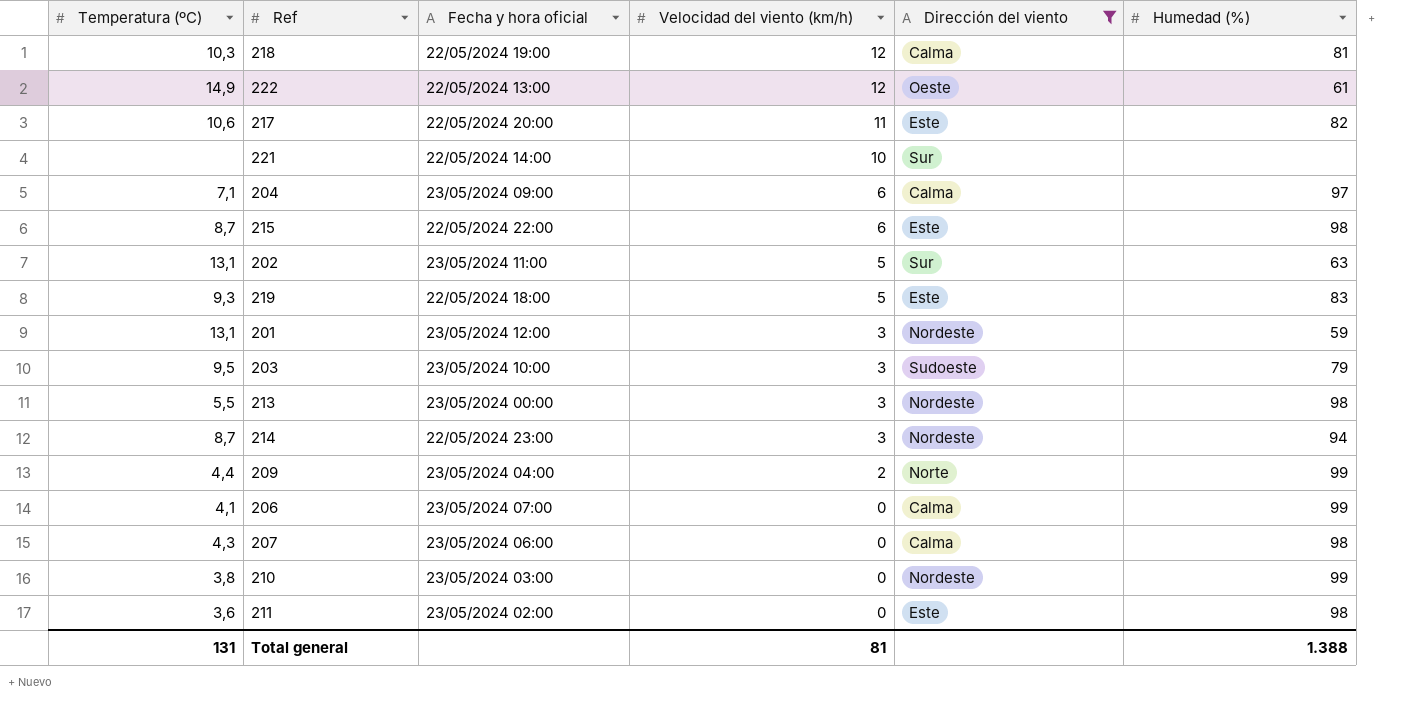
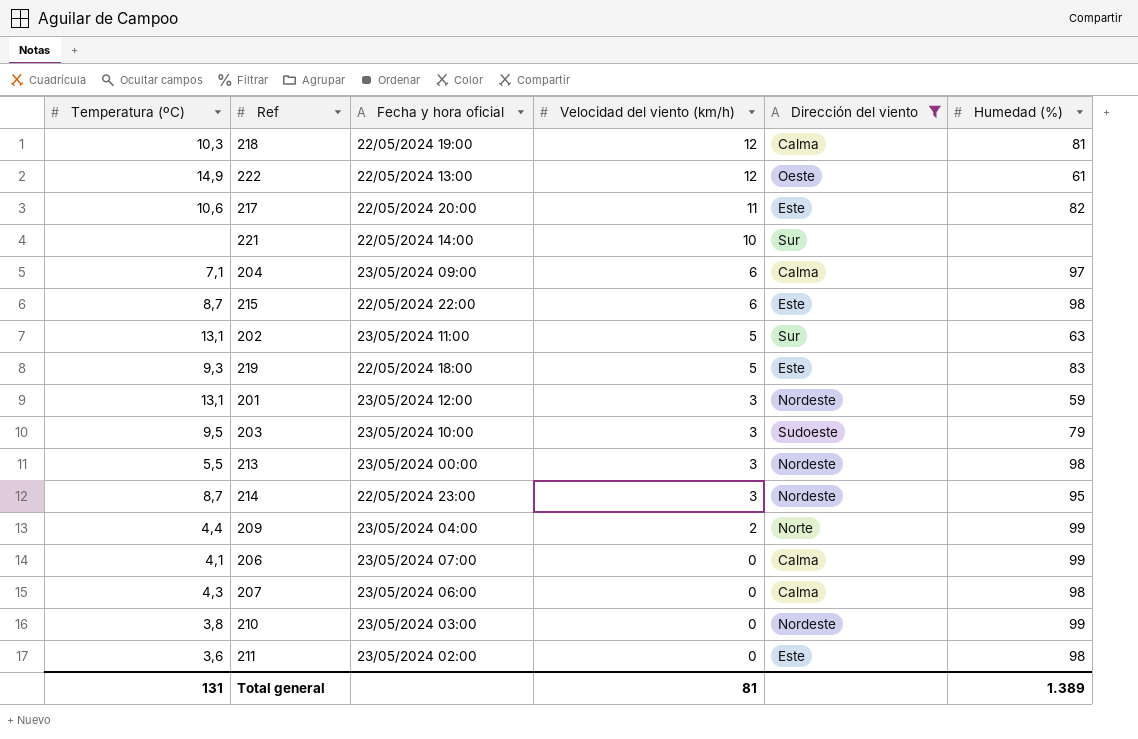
214 | Humedad (%): 94 -> 95
Total general | Humedad (%): 1.388 -> 1.389

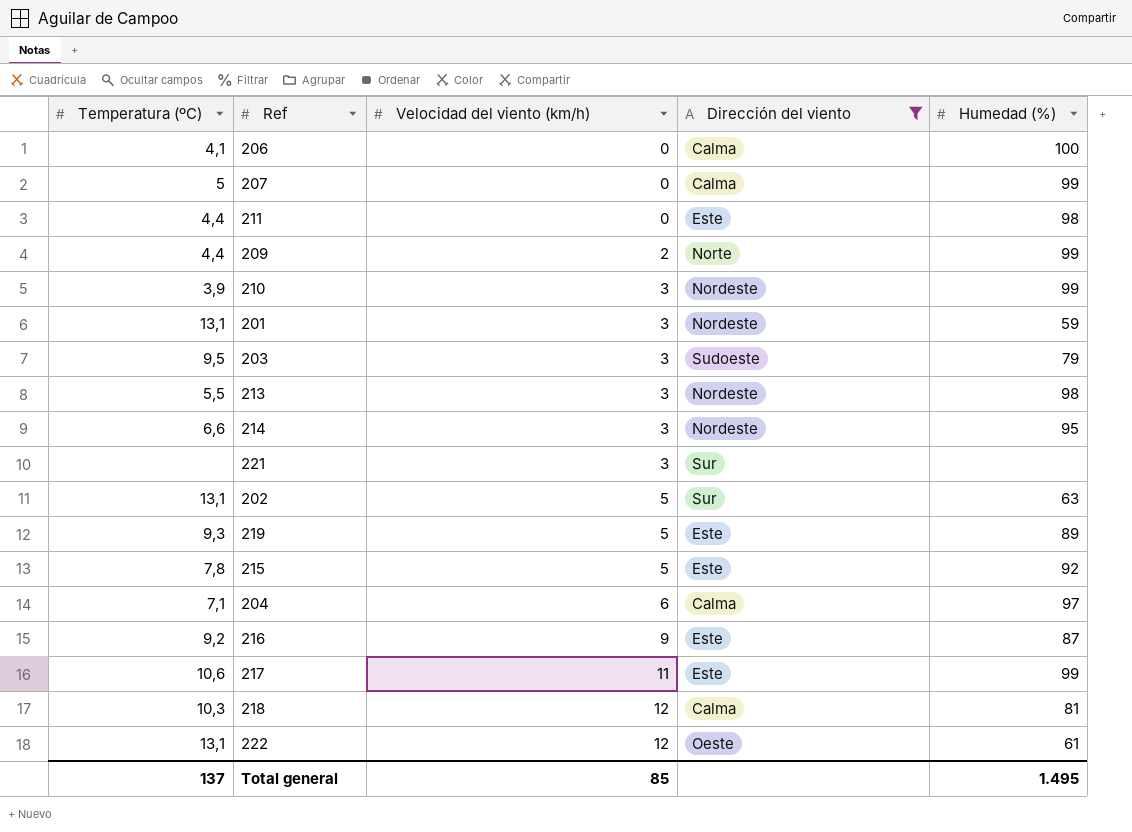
row order: Velocidad del viento (km/h) descending -> Velocidad del viento (km/h) ascending
column Fecha y hora oficial | position: 3 -> none
206 | Humedad (%): 99 -> 100
207 | Temperatura (ºC): 4,3 -> 5
207 | Humedad (%): 98 -> 99
211 | Temperatura (ºC): 3,6 -> 4,4
210 | Temperatura (ºC): 3,8 -> 3,9
210 | Velocidad del viento (km/h): 0 -> 3
214 | Temperatura (ºC): 8,7 -> 6,6
221 | Velocidad del viento (km/h): 10 -> 3
219 | Humedad (%): 83 -> 89
215 | Temperatura (ºC): 8,7 -> 7,8
215 | Velocidad del viento (km/h): 6 -> 5
215 | Humedad (%): 98 -> 92
row 216: none -> 9,2 | 9 | Este | 87
217 | Humedad (%): 82 -> 99
222 | Temperatura (ºC): 14,9 -> 13,1
Total general | Temperatura (ºC): 131 -> 137
Total general | Velocidad del viento (km/h): 81 -> 85
Total general | Humedad (%): 1.389 -> 1.495

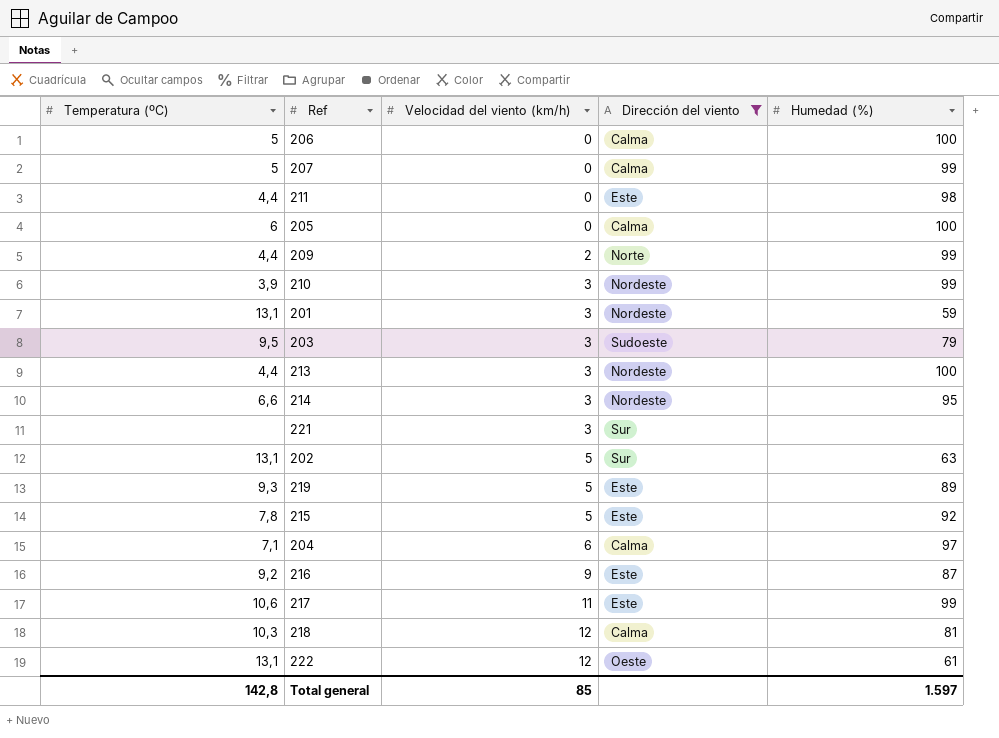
206 | Temperatura (ºC): 4,1 -> 5
row 205: none -> 6 | 0 | Calma | 100
213 | Temperatura (ºC): 5,5 -> 4,4
213 | Humedad (%): 98 -> 100
Total general | Temperatura (ºC): 137 -> 142,8
Total general | Humedad (%): 1.495 -> 1.597

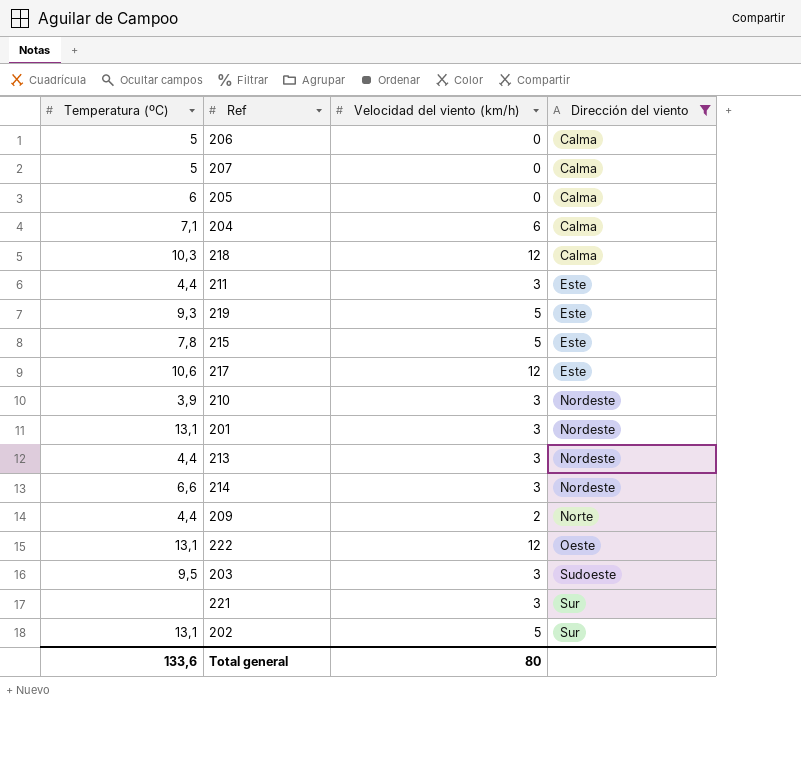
row order: Velocidad del viento (km/h) ascending -> Dirección del viento ascending
column Humedad (%) | position: 5 -> none
row 216: 9,2 | 9 | Este | 87 -> none
211 | Velocidad del viento (km/h): 0 -> 3
217 | Velocidad del viento (km/h): 11 -> 12
Total general | Temperatura (ºC): 142,8 -> 133,6
Total general | Velocidad del viento (km/h): 85 -> 80

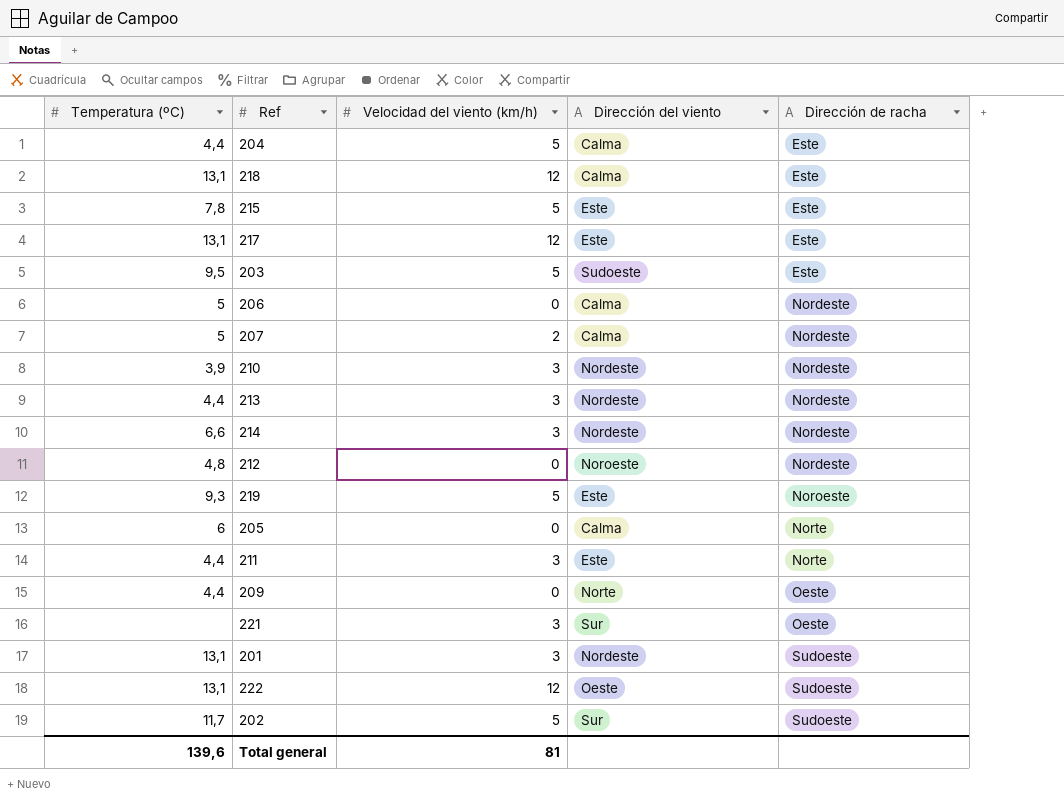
filter: Dirección del viento != Noroeste -> none
row order: Dirección del viento ascending -> Dirección de racha ascending
column Dirección de racha | position: none -> 5
204 | Temperatura (ºC): 7,1 -> 4,4
204 | Velocidad del viento (km/h): 6 -> 5
218 | Temperatura (ºC): 10,3 -> 13,1
217 | Temperatura (ºC): 10,6 -> 13,1
203 | Velocidad del viento (km/h): 3 -> 5
207 | Velocidad del viento (km/h): 0 -> 2
209 | Velocidad del viento (km/h): 2 -> 0
202 | Temperatura (ºC): 13,1 -> 11,7
Total general | Temperatura (ºC): 133,6 -> 139,6
Total general | Velocidad del viento (km/h): 80 -> 81

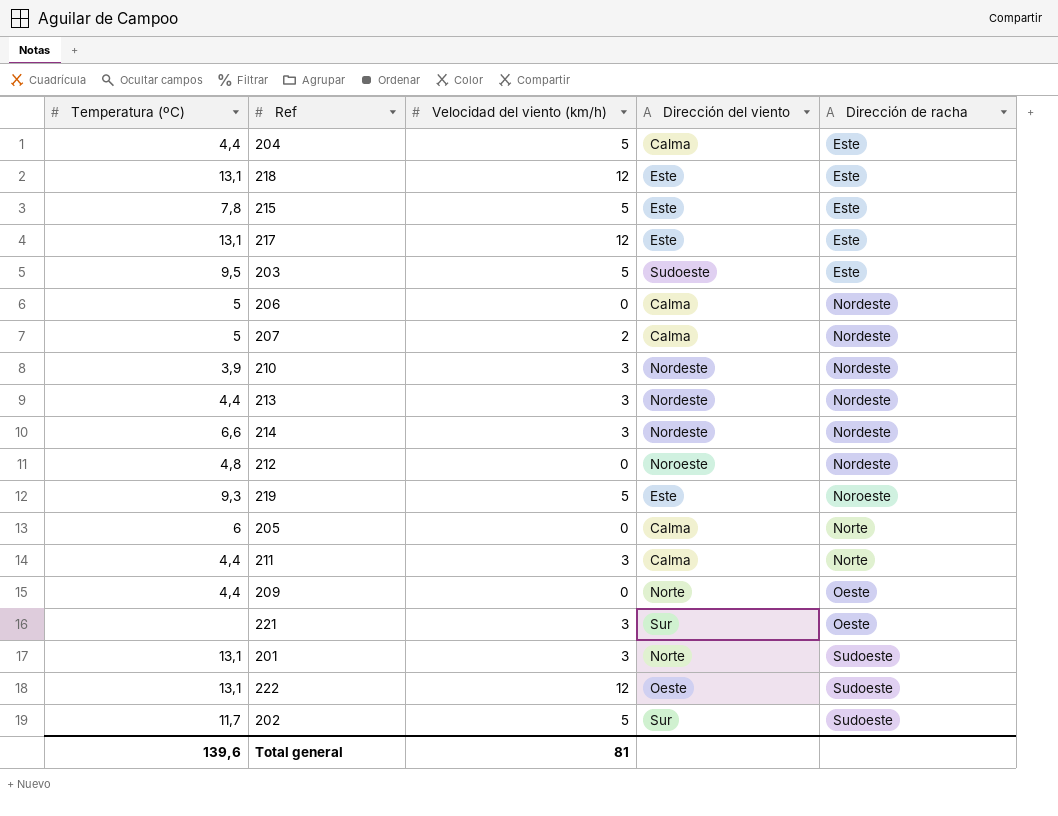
218 | Dirección del viento: Calma -> Este
211 | Dirección del viento: Este -> Calma
201 | Dirección del viento: Nordeste -> Norte

